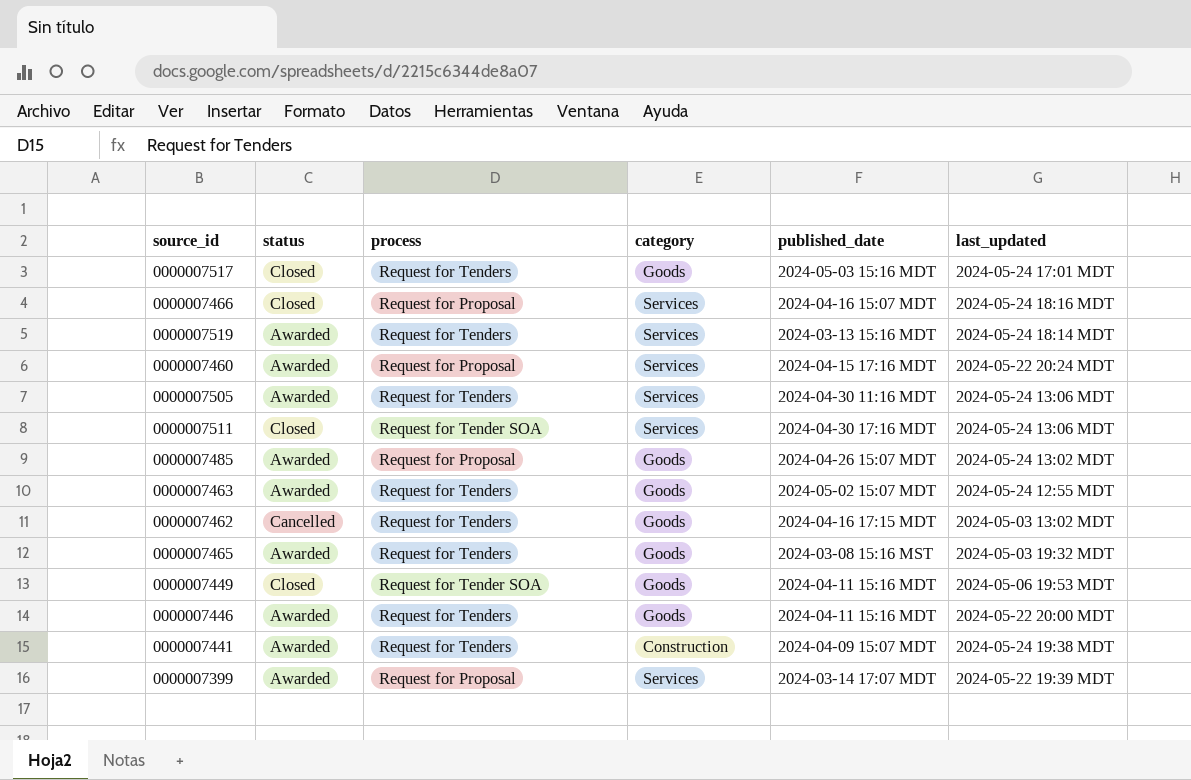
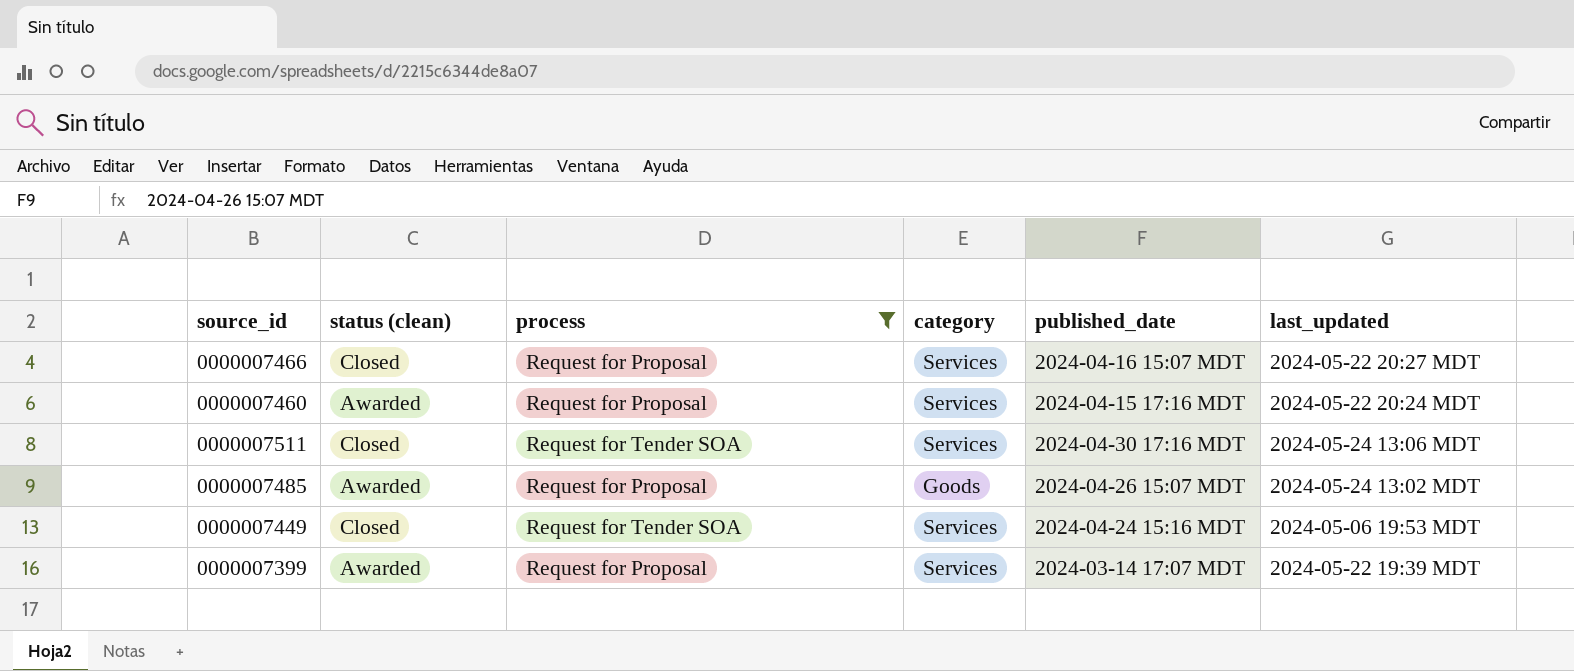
filter: none -> process != Request for Tenders
column name: status -> status (clean)
0000007466 | last_updated: 2024-05-24 18:16 MDT -> 2024-05-22 20:27 MDT
0000007449 | category: Goods -> Services
0000007449 | published_date: 2024-04-11 15:16 MDT -> 2024-04-24 15:16 MDT

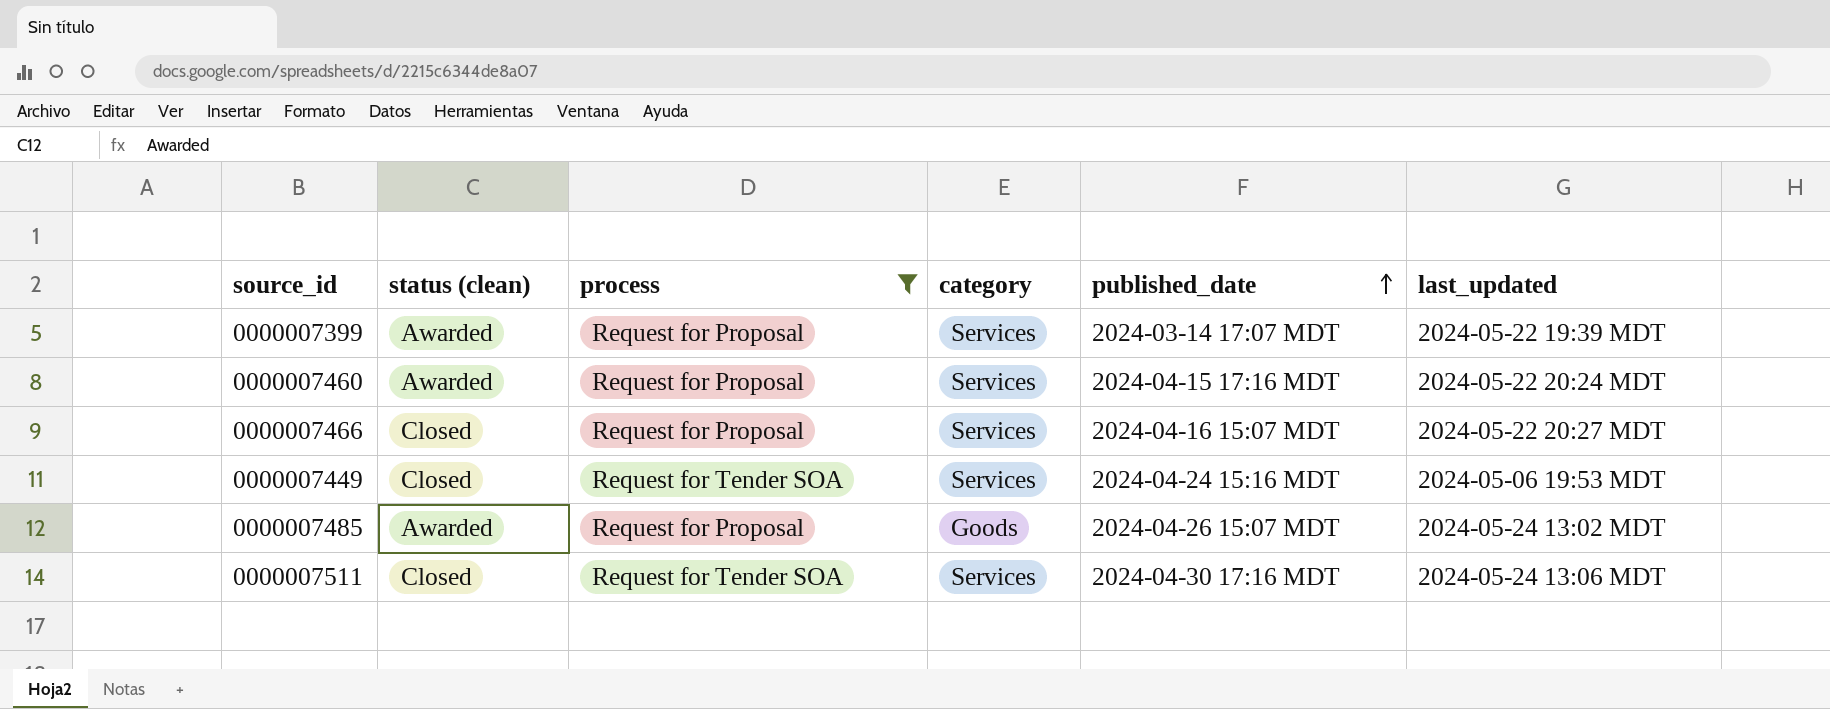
row order: none -> published_date ascending

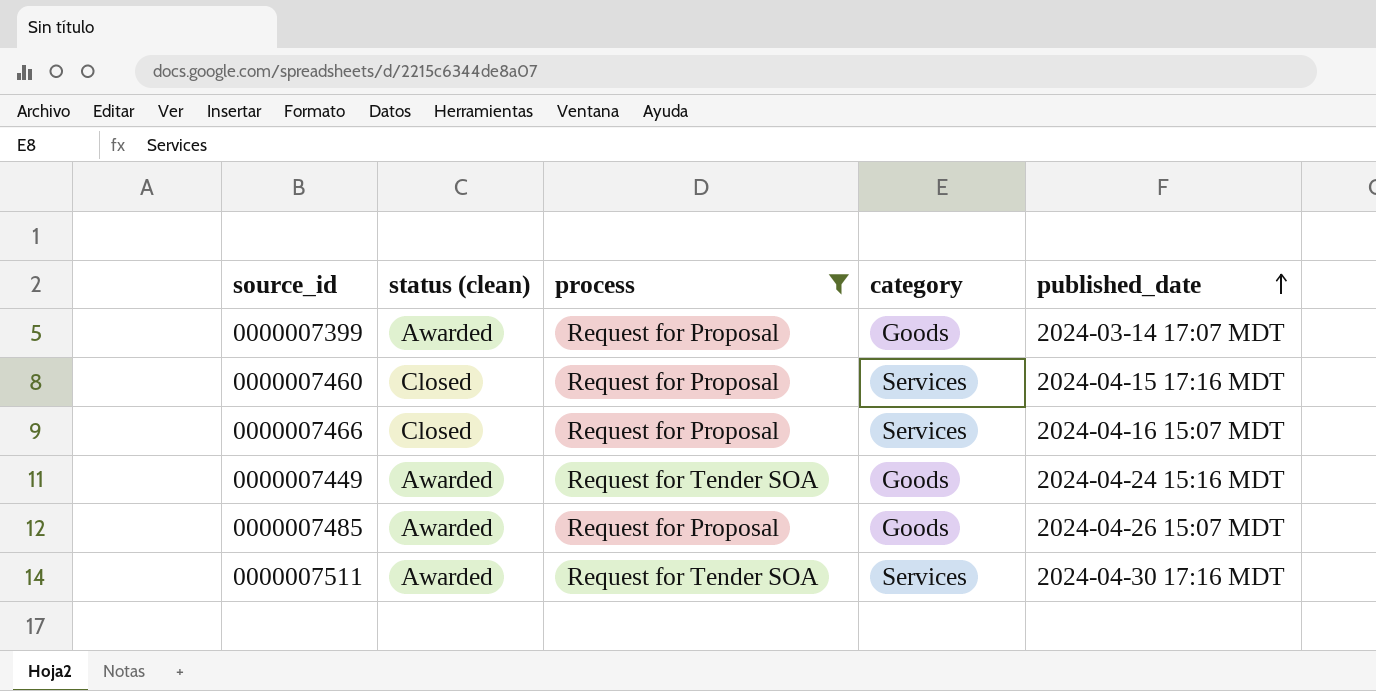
column last_updated | position: 6 -> none
0000007399 | category: Services -> Goods
0000007460 | status (clean): Awarded -> Closed
0000007449 | status (clean): Closed -> Awarded
0000007449 | category: Services -> Goods
0000007511 | status (clean): Closed -> Awarded

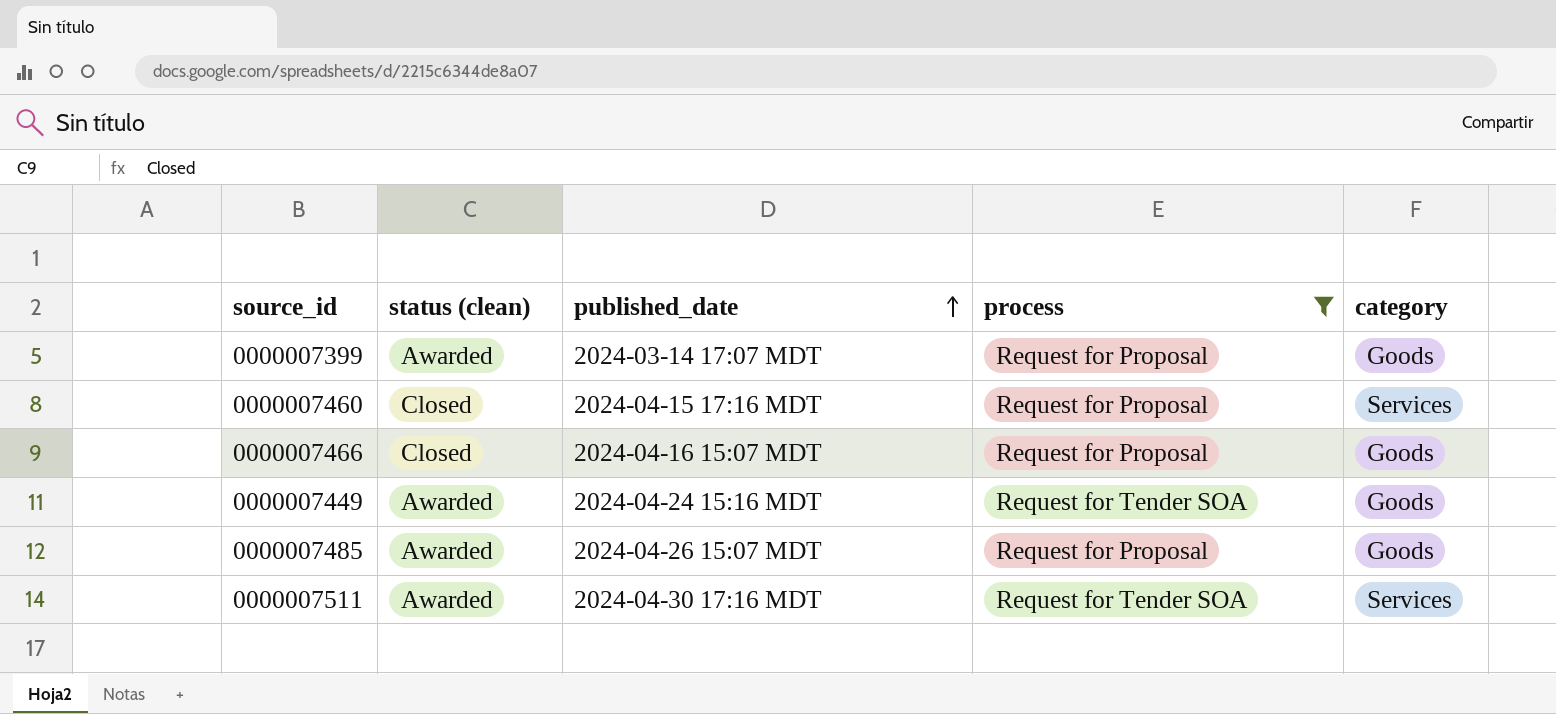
column published_date | position: 5 -> 3
0000007466 | category: Services -> Goods

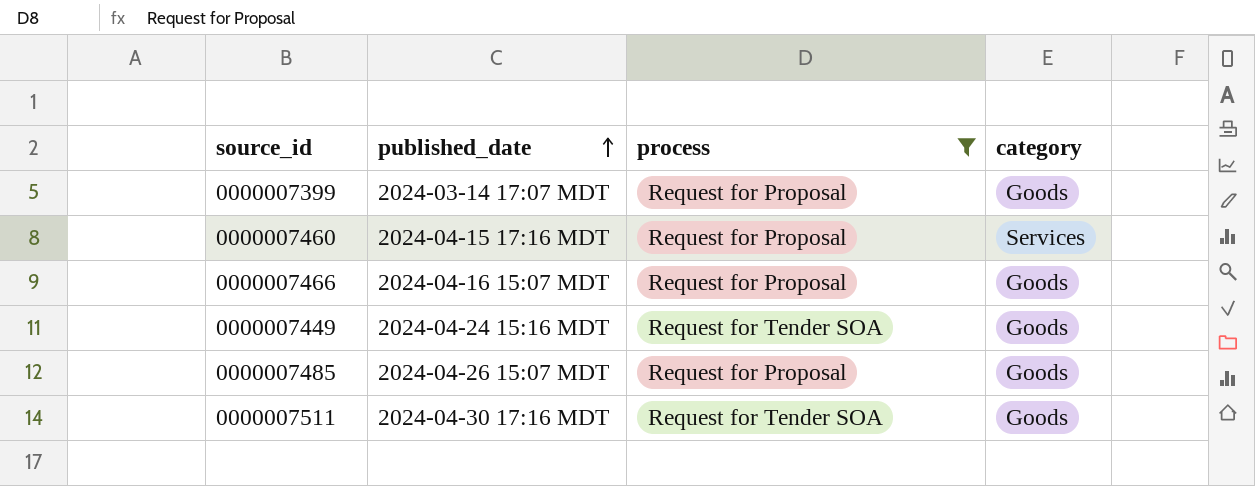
column status (clean) | position: 2 -> none
0000007511 | category: Services -> Goods

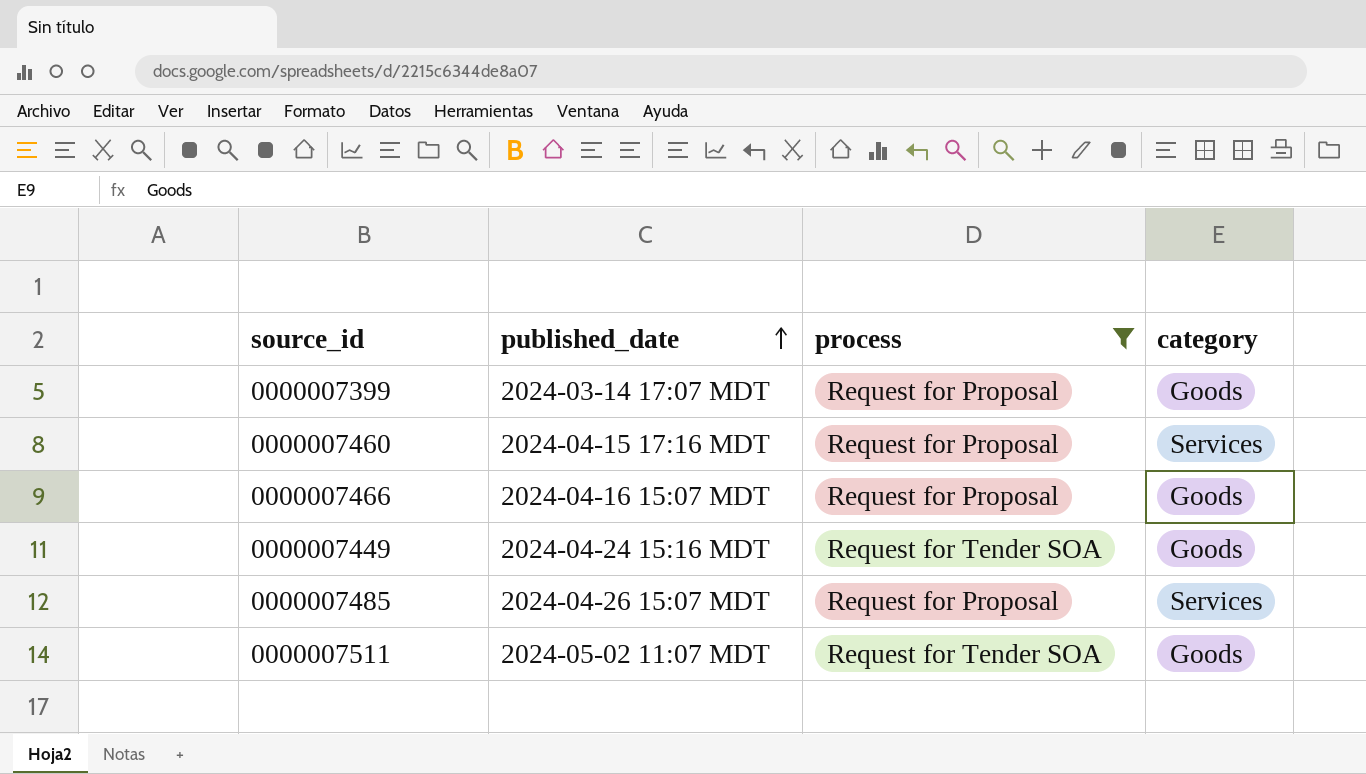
0000007485 | category: Goods -> Services
0000007511 | published_date: 2024-04-30 17:16 MDT -> 2024-05-02 11:07 MDT

